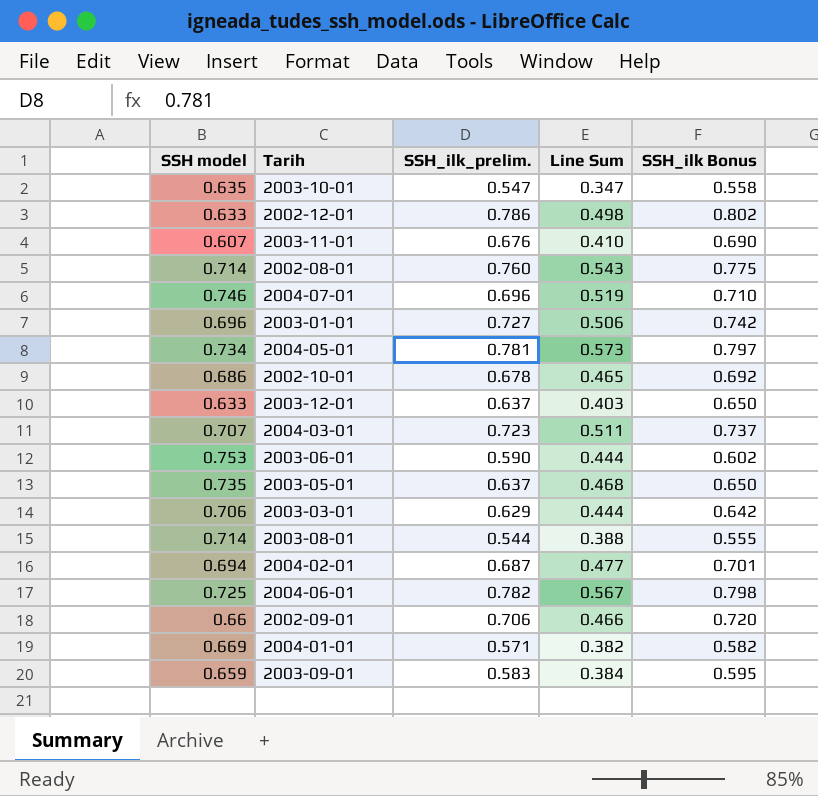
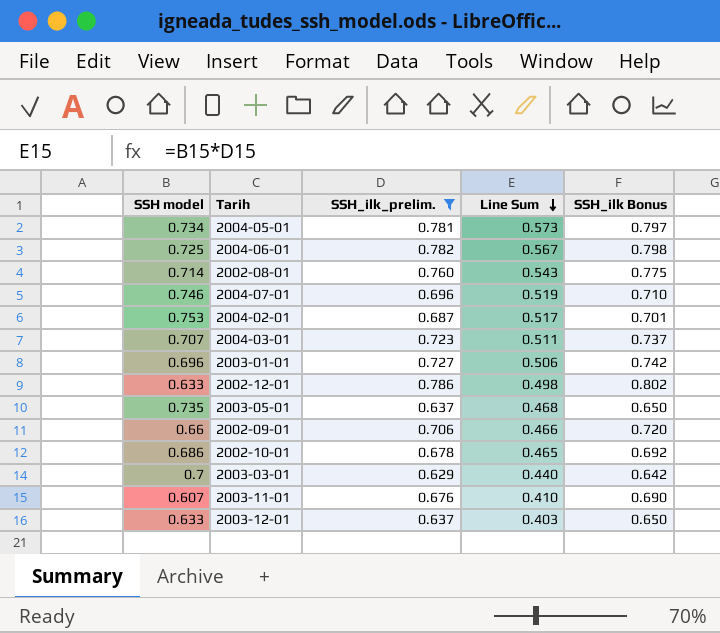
filter: none -> SSH_ilk_prelim. >= 0.629
row order: none -> Line Sum descending
2004-02-01 | SSH model: 0.694 -> 0.753
2004-02-01 | Line Sum: 0.477 -> 0.517
2003-03-01 | SSH model: 0.706 -> 0.7
2003-03-01 | Line Sum: 0.444 -> 0.440

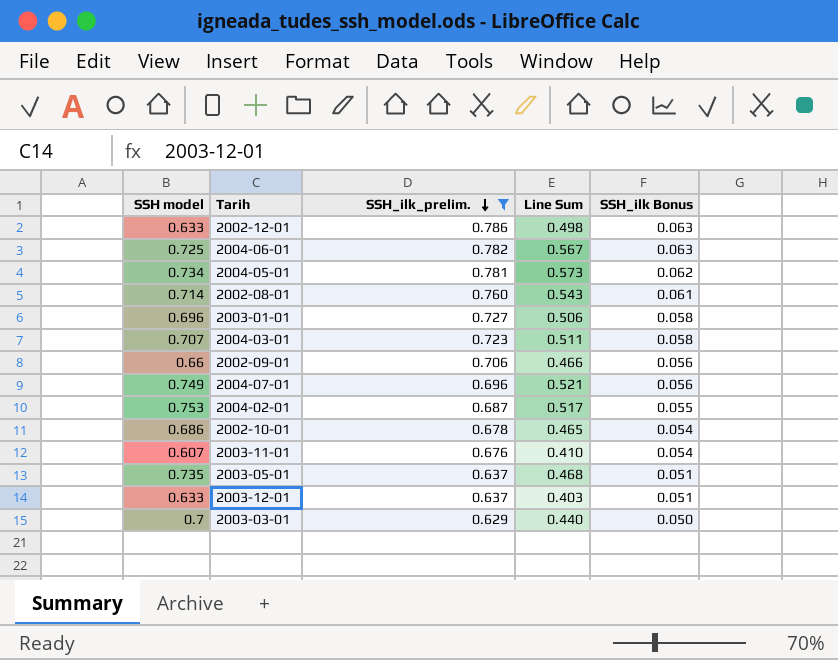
row order: Line Sum descending -> SSH_ilk_prelim. descending
column SSH_ilk Bonus | formula: [SSH_ilk_prelim.] * 1.02 -> [SSH_ilk_prelim.] * 0.08
2004-07-01 | SSH model: 0.746 -> 0.749
2004-07-01 | Line Sum: 0.519 -> 0.521

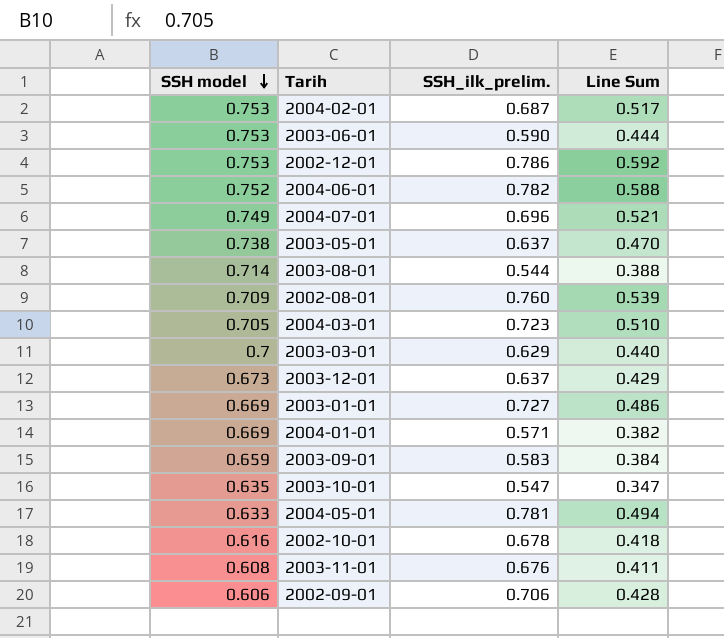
filter: SSH_ilk_prelim. >= 0.629 -> none
row order: SSH_ilk_prelim. descending -> SSH model descending
column SSH_ilk Bonus | formula: [SSH_ilk_prelim.] * 0.08 -> none
2002-12-01 | SSH model: 0.633 -> 0.753
2002-12-01 | Line Sum: 0.498 -> 0.592
2004-06-01 | SSH model: 0.725 -> 0.752
2004-06-01 | Line Sum: 0.567 -> 0.588
2003-05-01 | SSH model: 0.735 -> 0.738
2003-05-01 | Line Sum: 0.468 -> 0.470
2002-08-01 | SSH model: 0.714 -> 0.709
2002-08-01 | Line Sum: 0.543 -> 0.539
2004-03-01 | SSH model: 0.707 -> 0.705
2004-03-01 | Line Sum: 0.511 -> 0.510
2003-12-01 | SSH model: 0.633 -> 0.673
2003-12-01 | Line Sum: 0.403 -> 0.429
2003-01-01 | SSH model: 0.696 -> 0.669
2003-01-01 | Line Sum: 0.506 -> 0.486
2004-05-01 | SSH model: 0.734 -> 0.633
2004-05-01 | Line Sum: 0.573 -> 0.494
2002-10-01 | SSH model: 0.686 -> 0.616
2002-10-01 | Line Sum: 0.465 -> 0.418
2003-11-01 | SSH model: 0.607 -> 0.608
2003-11-01 | Line Sum: 0.410 -> 0.411
2002-09-01 | SSH model: 0.66 -> 0.606
2002-09-01 | Line Sum: 0.466 -> 0.428

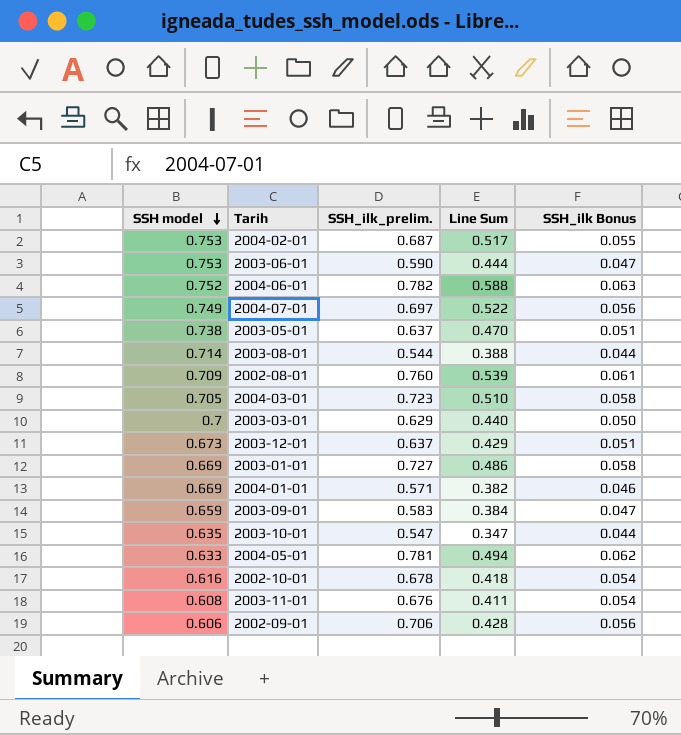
column SSH_ilk Bonus | formula: none -> [SSH_ilk_prelim.] * 0.08
row 2002-12-01: 0.753 | 0.786 | 0.592 -> none
2004-07-01 | SSH_ilk_prelim.: 0.696 -> 0.697
2004-07-01 | Line Sum: 0.521 -> 0.522

